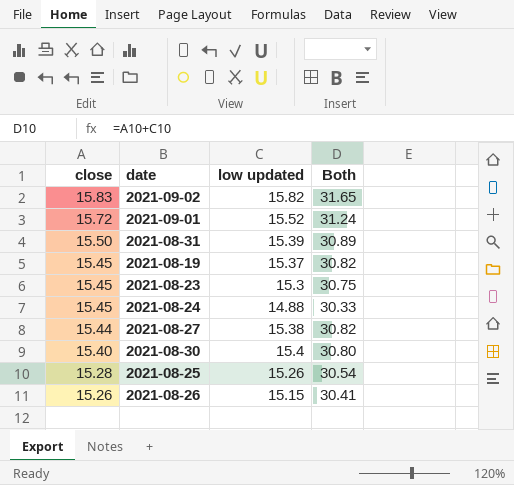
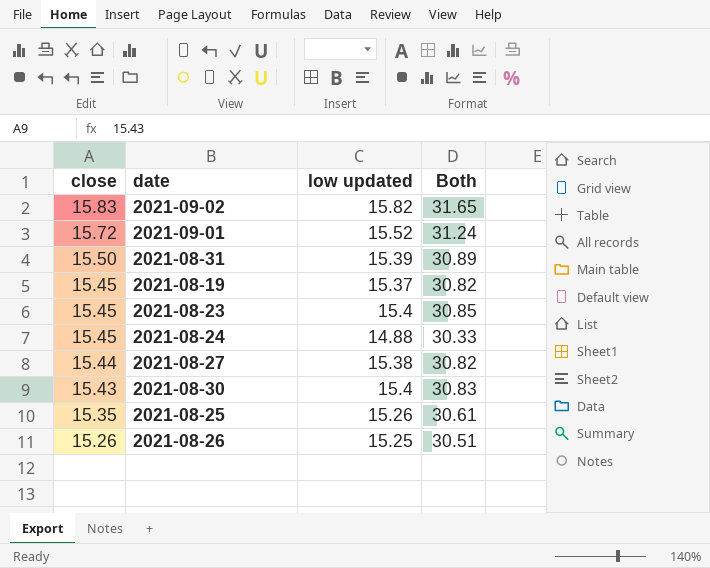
2021-08-23 | low updated: 15.3 -> 15.4
2021-08-23 | Both: 30.75 -> 30.85
2021-08-30 | close: 15.40 -> 15.43
2021-08-30 | Both: 30.80 -> 30.83
2021-08-25 | close: 15.28 -> 15.35
2021-08-25 | Both: 30.54 -> 30.61
2021-08-26 | low updated: 15.15 -> 15.25
2021-08-26 | Both: 30.41 -> 30.51

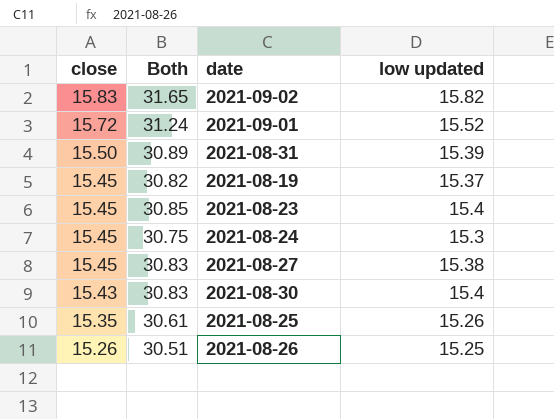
column Both | position: 4 -> 2
2021-08-24 | Both: 30.33 -> 30.75
2021-08-24 | low updated: 14.88 -> 15.3
2021-08-27 | close: 15.44 -> 15.45
2021-08-27 | Both: 30.82 -> 30.83

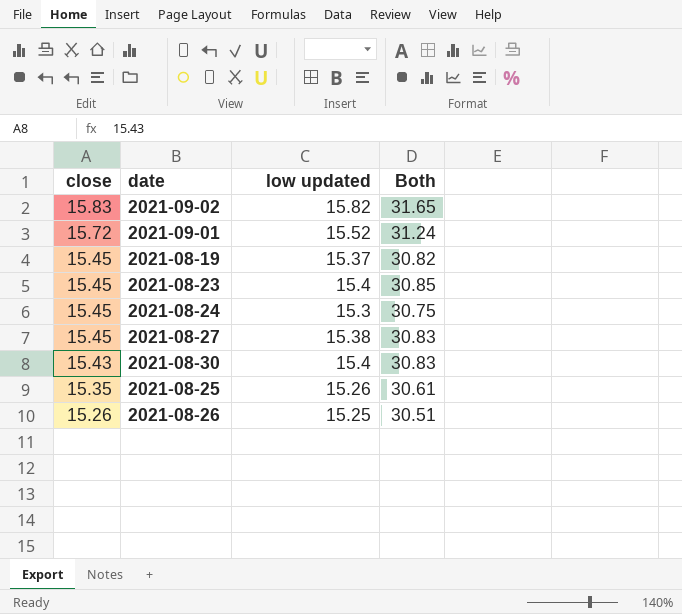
column Both | position: 2 -> 4
row 2021-08-31: 15.50 | 30.89 | 15.39 -> none

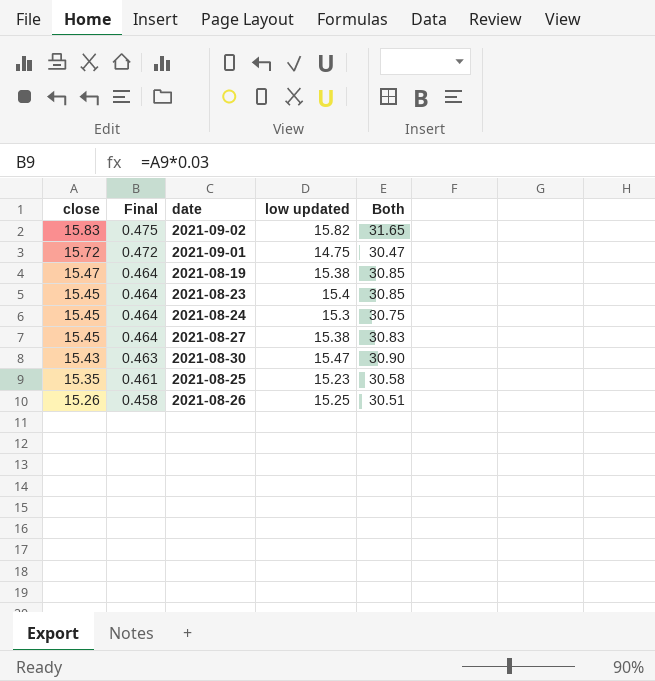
column Final | formula: none -> [close] * 0.03
2021-09-01 | low updated: 15.52 -> 14.75
2021-09-01 | Both: 31.24 -> 30.47
2021-08-19 | close: 15.45 -> 15.47
2021-08-19 | low updated: 15.37 -> 15.38
2021-08-19 | Both: 30.82 -> 30.85
2021-08-30 | low updated: 15.4 -> 15.47
2021-08-30 | Both: 30.83 -> 30.90
2021-08-25 | low updated: 15.26 -> 15.23
2021-08-25 | Both: 30.61 -> 30.58

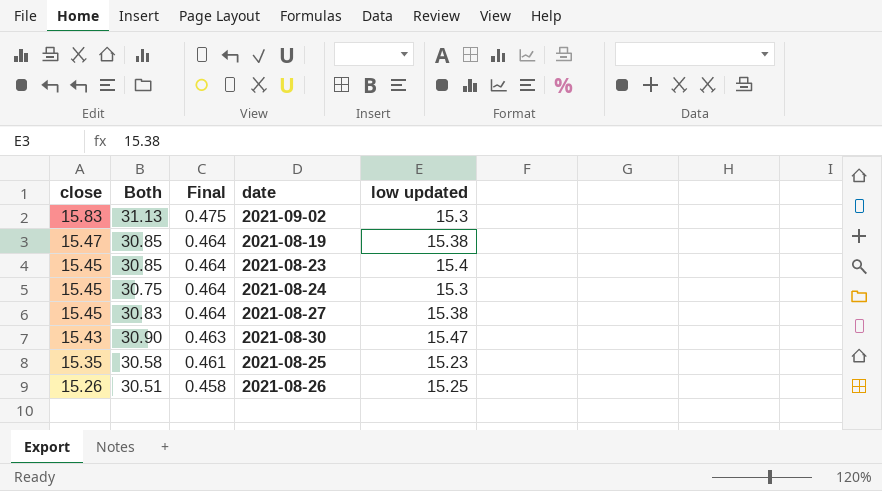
column Both | position: 5 -> 2
row 2021-09-01: 15.72 | 0.472 | 14.75 | 30.47 -> none
2021-09-02 | Both: 31.65 -> 31.13
2021-09-02 | low updated: 15.82 -> 15.3

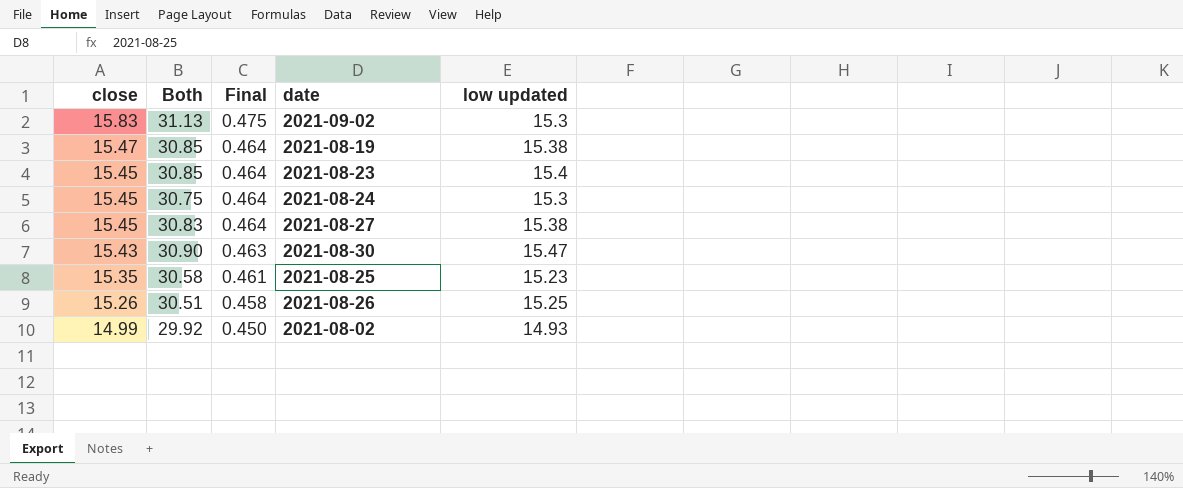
row 2021-08-02: none -> 14.99 | 29.92 | 0.450 | 14.93

